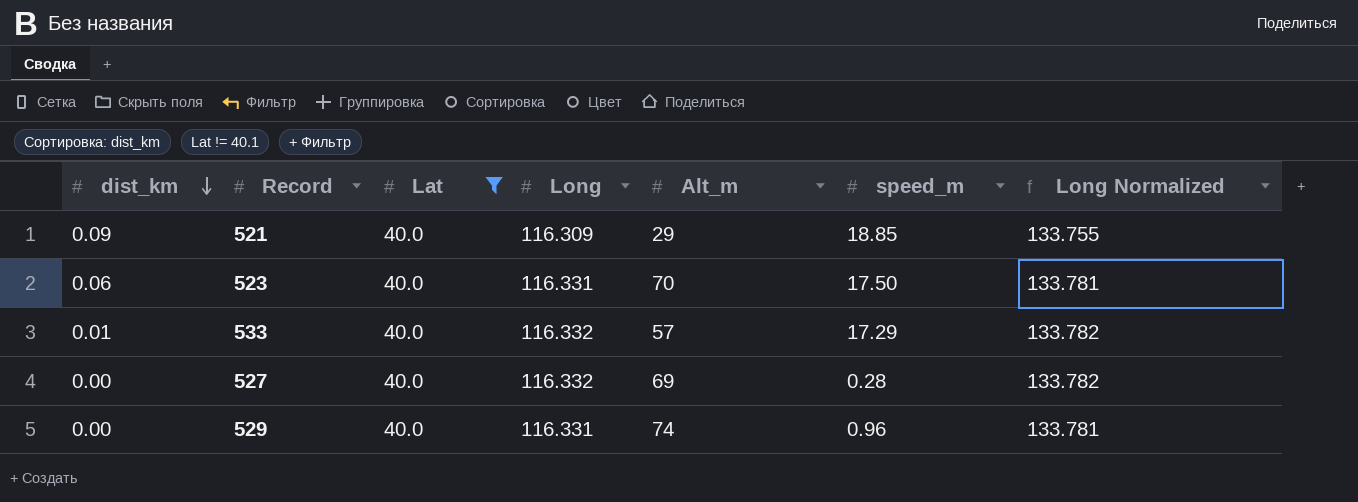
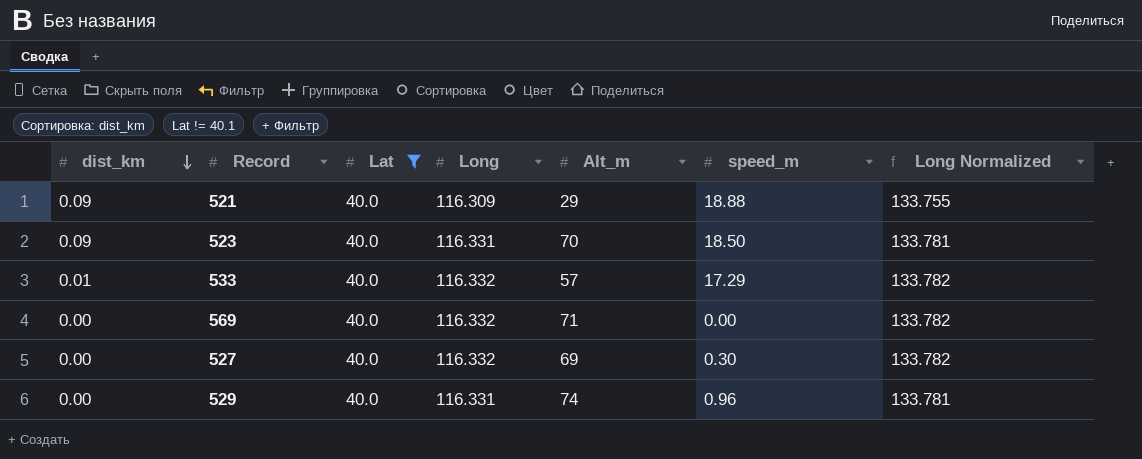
521 | speed_m: 18.85 -> 18.88
523 | dist_km: 0.06 -> 0.09
523 | speed_m: 17.50 -> 18.50
row 569: none -> 0.00 | 40.0 | 116.332 | 71 | 0.00 | 133.782
527 | speed_m: 0.28 -> 0.30

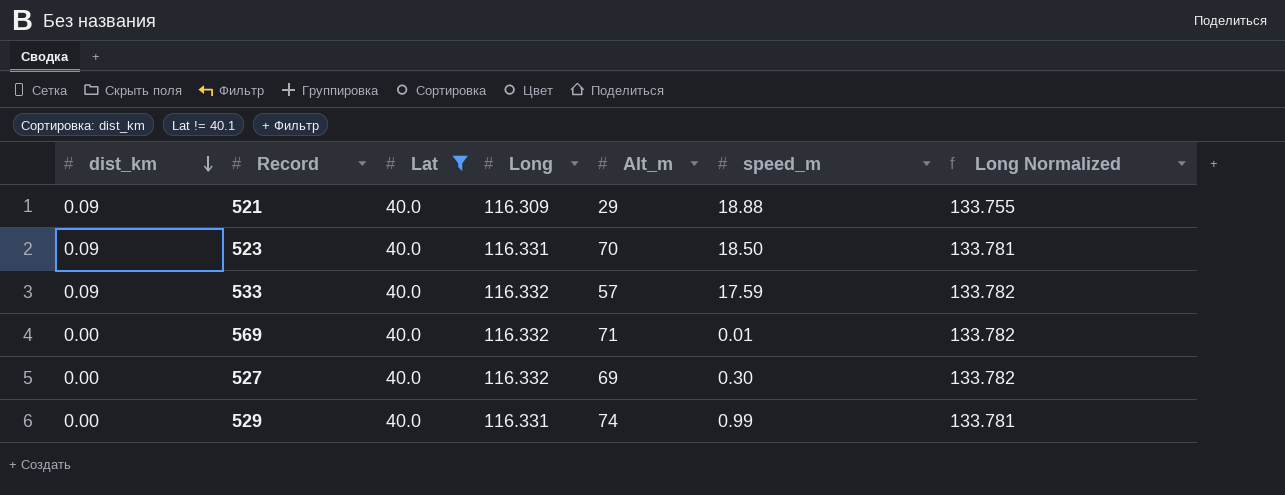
533 | dist_km: 0.01 -> 0.09
533 | speed_m: 17.29 -> 17.59
569 | speed_m: 0.00 -> 0.01
529 | speed_m: 0.96 -> 0.99

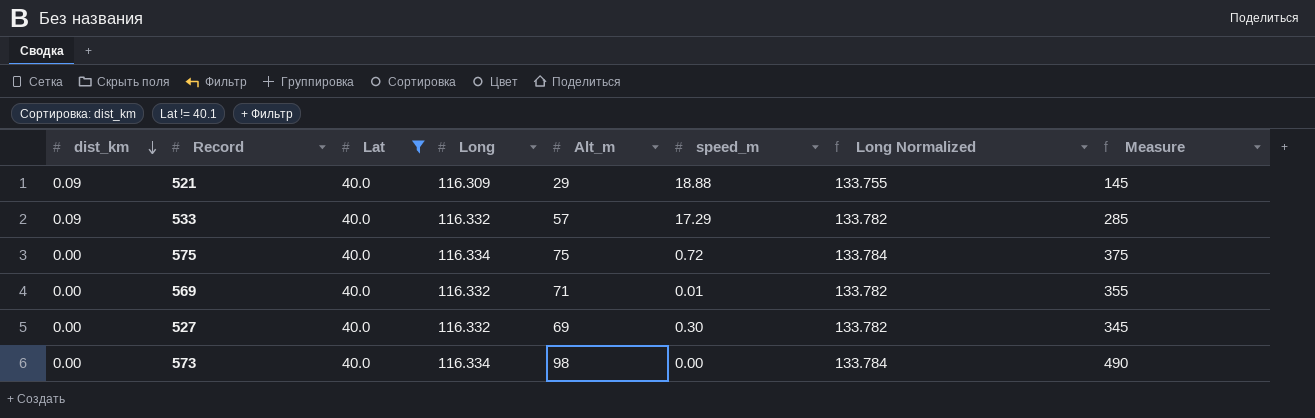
column Measure | formula: none -> [Alt_m] * 5
row 523: 0.09 | 40.0 | 116.331 | 70 | 18.50 | 133.781 -> none
row 529: 0.00 | 40.0 | 116.331 | 74 | 0.99 | 133.781 -> none
533 | speed_m: 17.59 -> 17.29
row 575: none -> 0.00 | 40.0 | 116.334 | 75 | 0.72 | 133.784 | 375
row 573: none -> 0.00 | 40.0 | 116.334 | 98 | 0.00 | 133.784 | 490

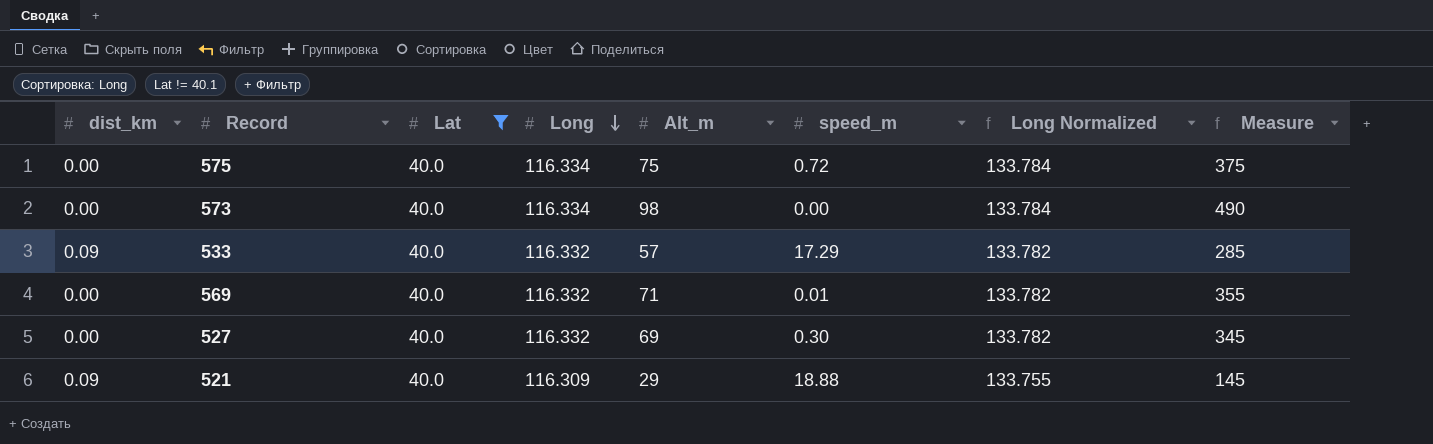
row order: dist_km descending -> Long descending

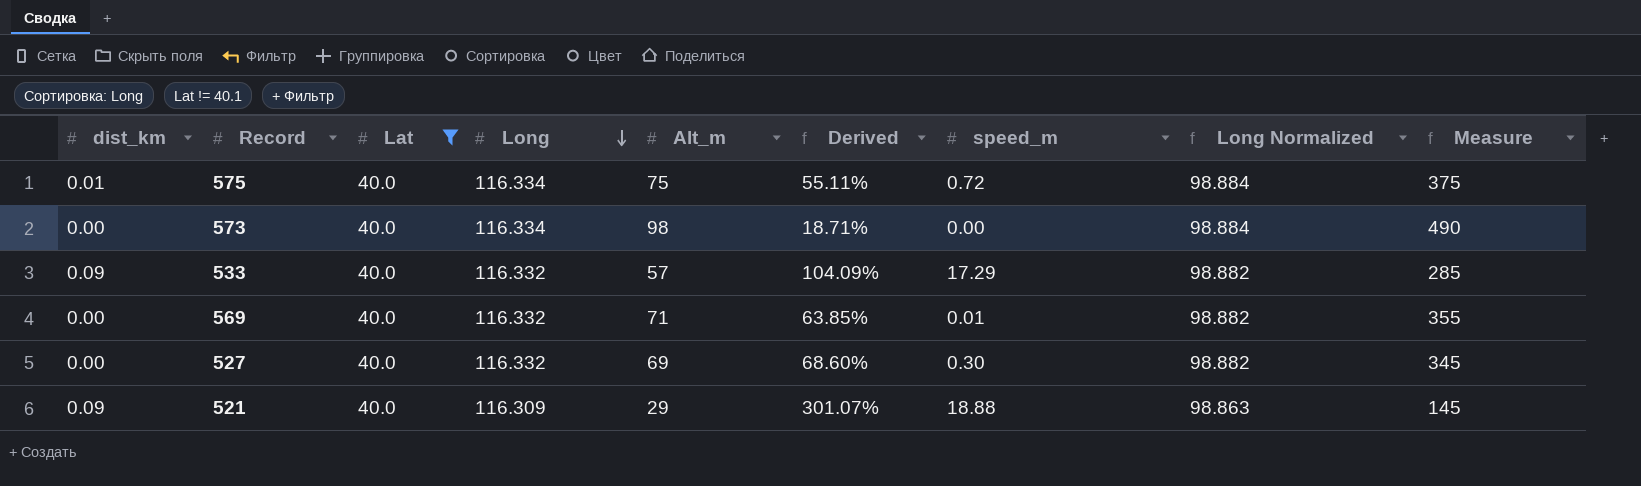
column Derived | formula: none -> ([Long] - [Alt_m]) / [Alt_m]
column Long Normalized | formula: [Long] * 1.15 -> [Long] * 0.85
575 | dist_km: 0.00 -> 0.01

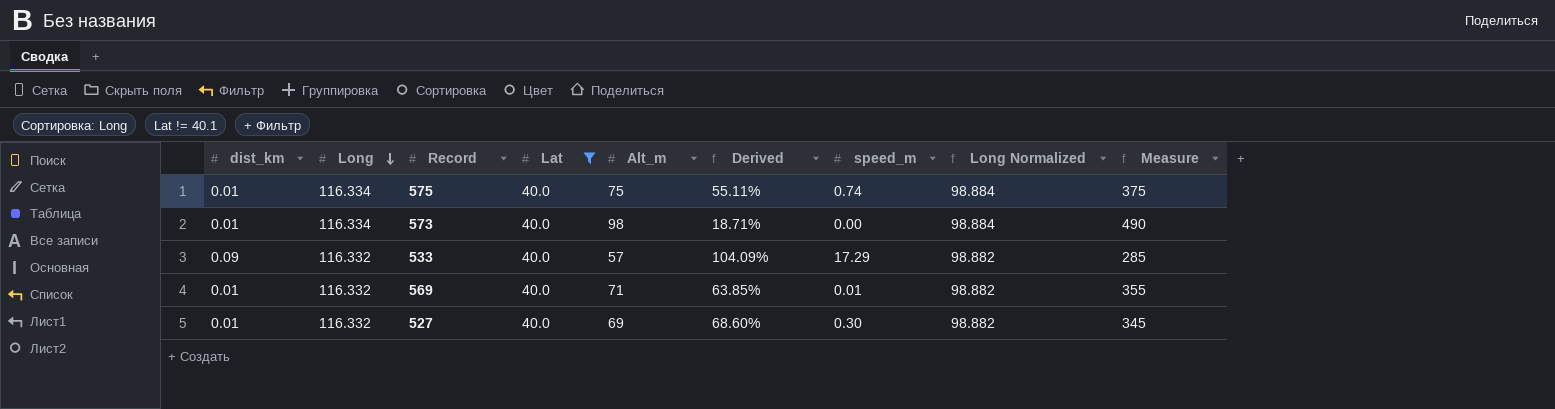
column Long | position: 4 -> 2
row 521: 0.09 | 40.0 | 116.309 | 29 | 301.07% | 18.88 | 98.863 | 145 -> none
575 | speed_m: 0.72 -> 0.74
573 | dist_km: 0.00 -> 0.01
569 | dist_km: 0.00 -> 0.01
527 | dist_km: 0.00 -> 0.01

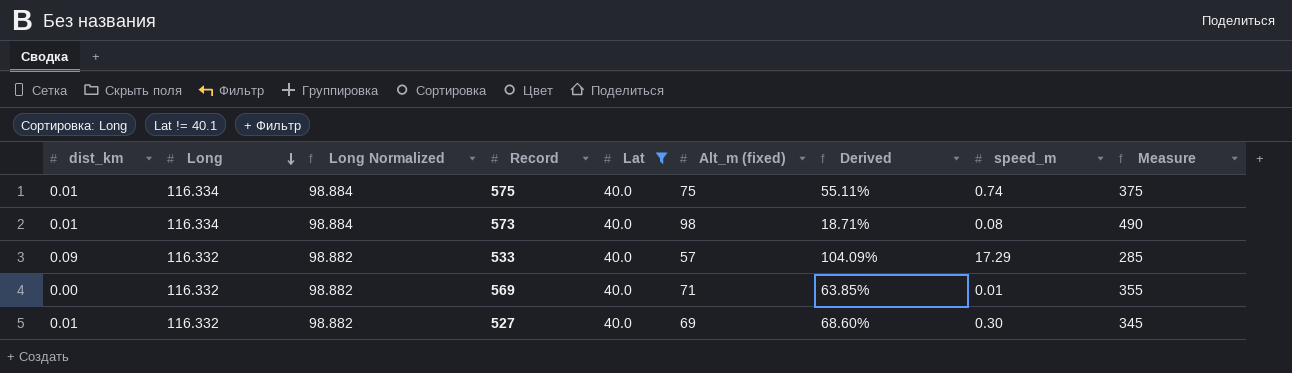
column Long Normalized | position: 8 -> 3
column name: Alt_m -> Alt_m (fixed)
573 | speed_m: 0.00 -> 0.08
569 | dist_km: 0.01 -> 0.00

